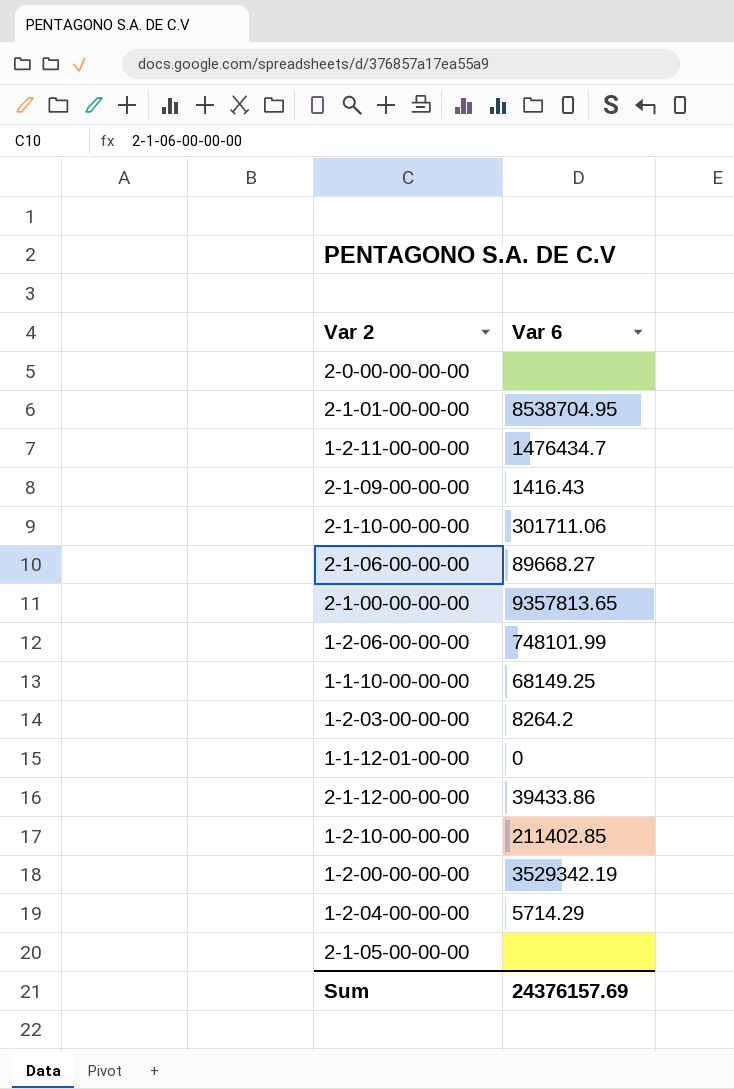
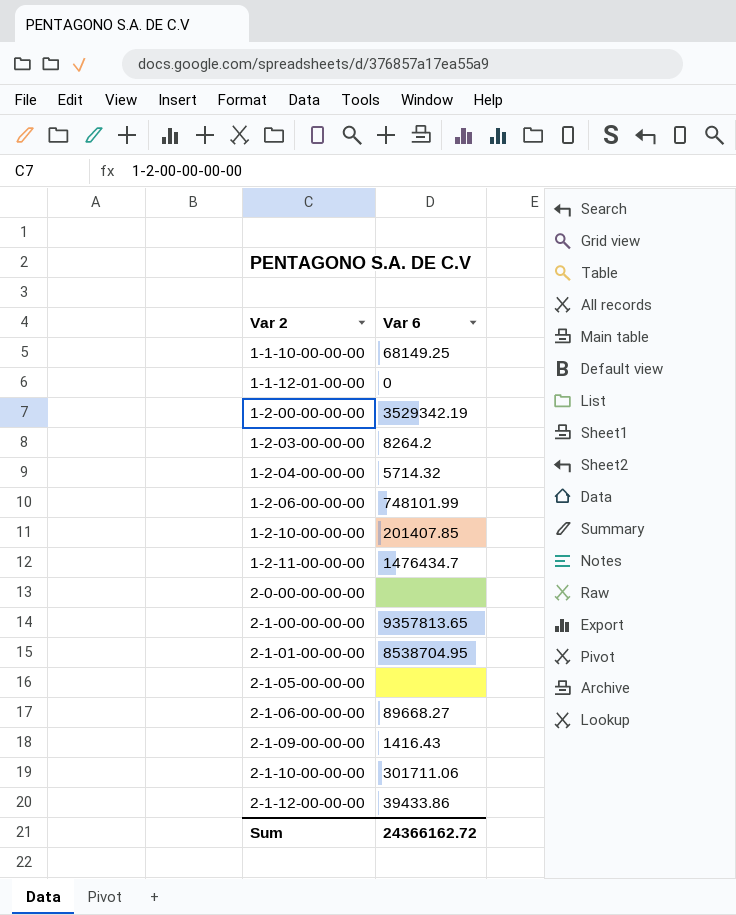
row order: none -> Var 2 ascending
1-2-04-00-00-00 | Var 6: 5714.29 -> 5714.32
1-2-10-00-00-00 | Var 6: 211402.85 -> 201407.85
Sum | Var 6: 24376157.69 -> 24366162.72

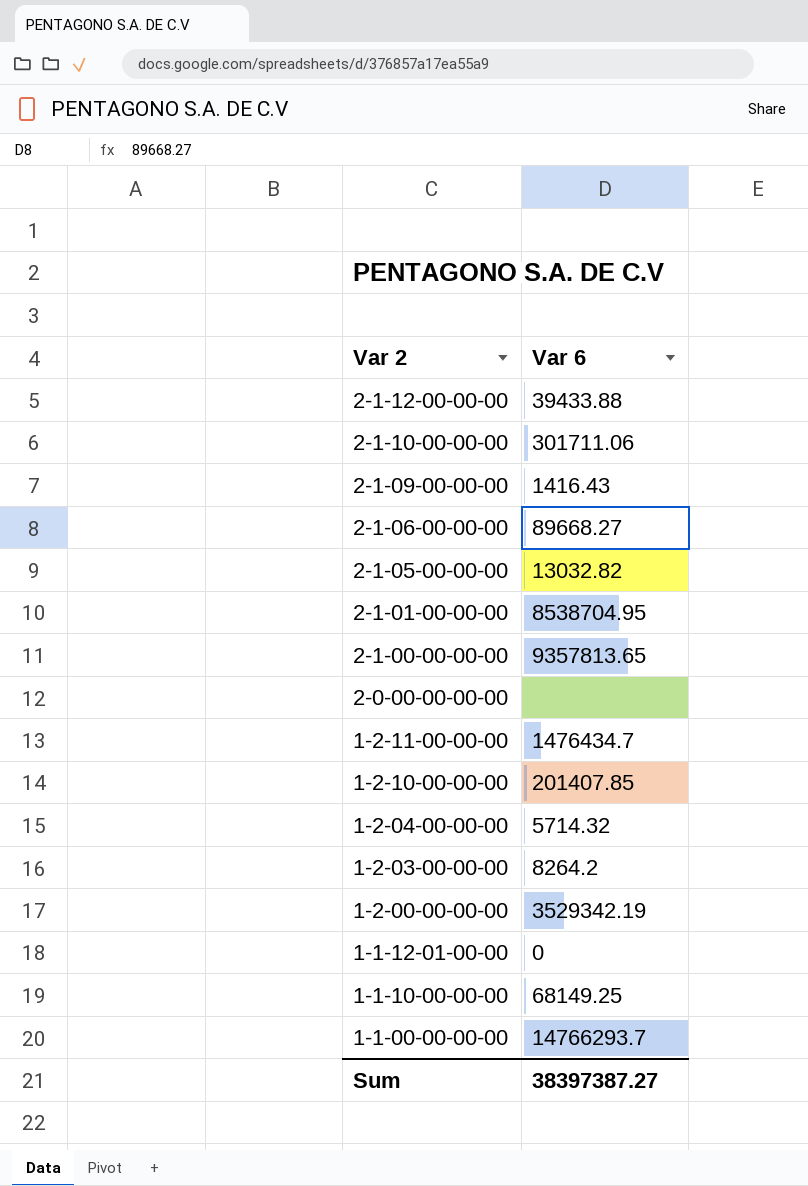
row order: Var 2 ascending -> Var 2 descending
row 1-2-06-00-00-00: 748101.99 -> none
2-1-12-00-00-00 | Var 6: 39433.86 -> 39433.88
2-1-05-00-00-00 | Var 6: none -> 13032.82
row 1-1-00-00-00-00: none -> 14766293.7
Sum | Var 6: 24366162.72 -> 38397387.27

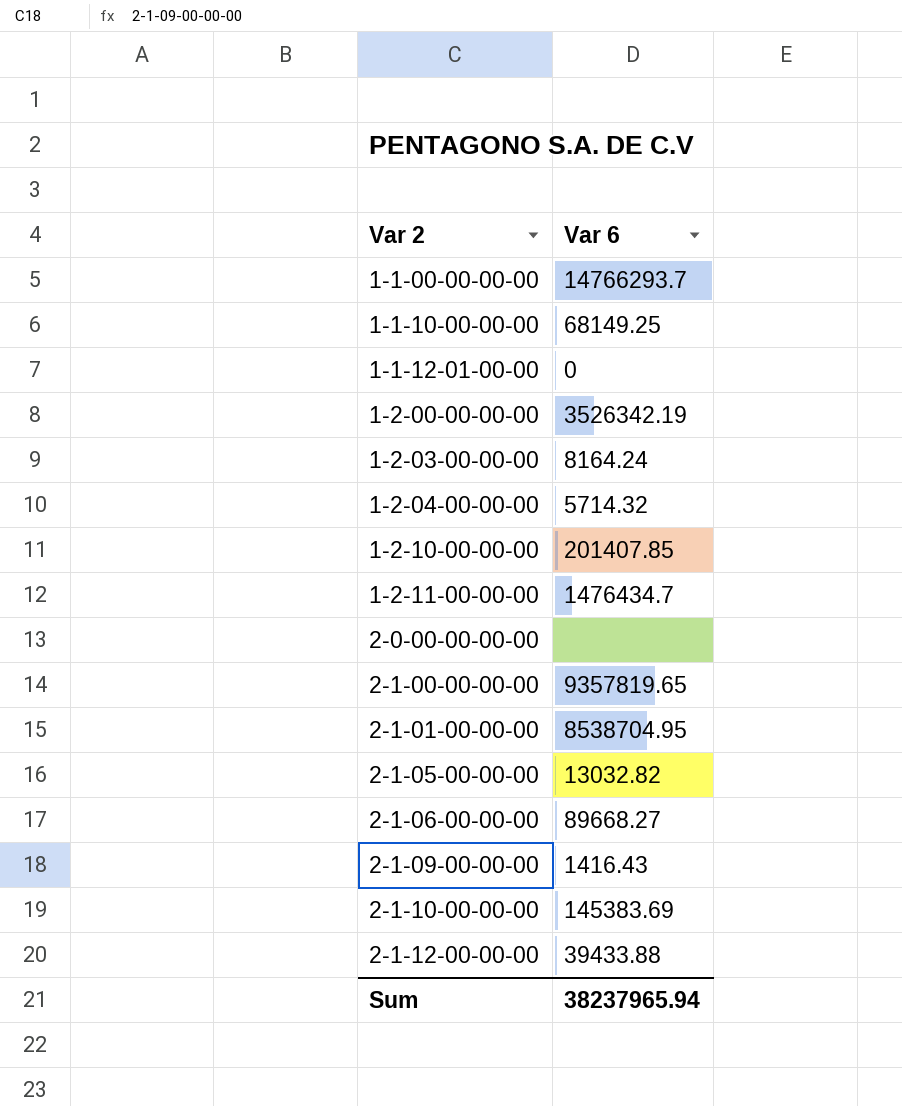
row order: Var 2 descending -> Var 2 ascending
1-2-00-00-00-00 | Var 6: 3529342.19 -> 3526342.19
1-2-03-00-00-00 | Var 6: 8264.2 -> 8164.24
2-1-00-00-00-00 | Var 6: 9357813.65 -> 9357819.65
2-1-10-00-00-00 | Var 6: 301711.06 -> 145383.69
Sum | Var 6: 38397387.27 -> 38237965.94

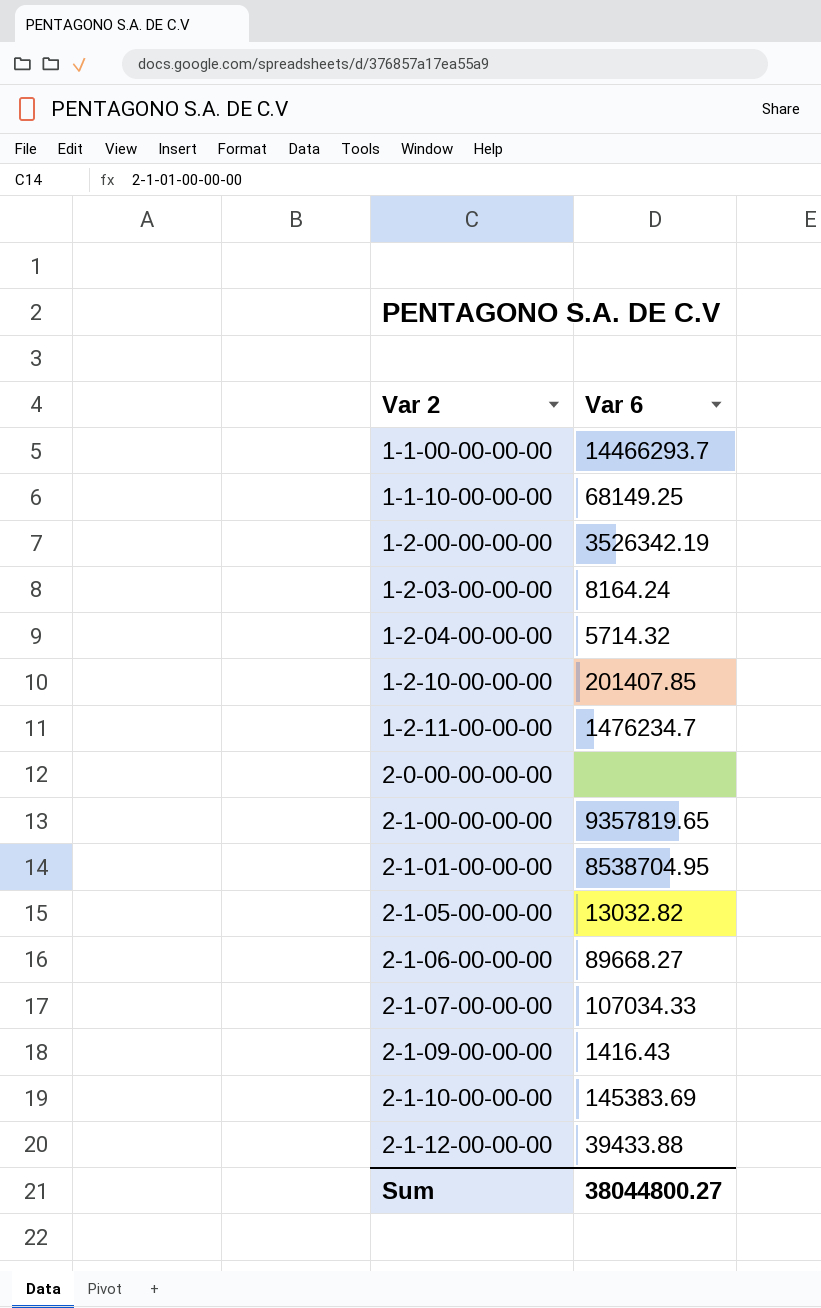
row 1-1-12-01-00-00: 0 -> none
1-1-00-00-00-00 | Var 6: 14766293.7 -> 14466293.7
1-2-11-00-00-00 | Var 6: 1476434.7 -> 1476234.7
row 2-1-07-00-00-00: none -> 107034.33
Sum | Var 6: 38237965.94 -> 38044800.27

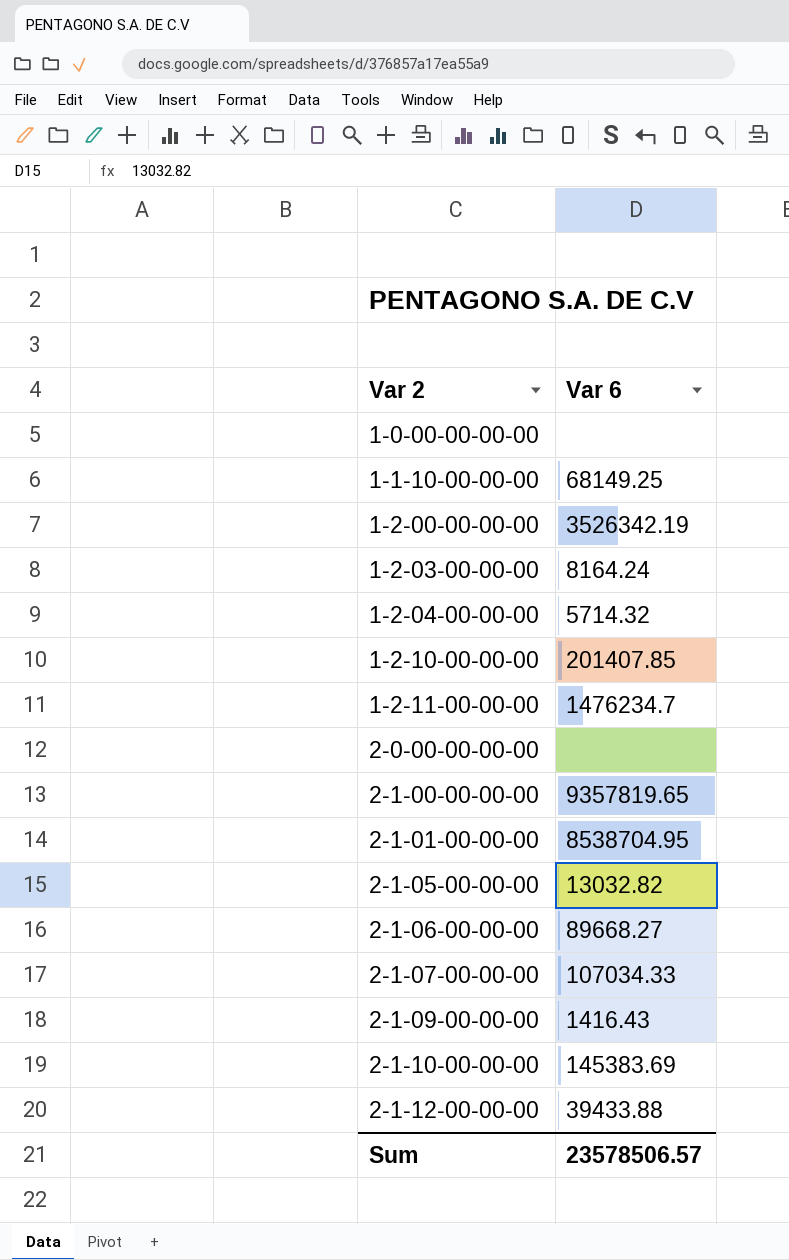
row 1-1-00-00-00-00: 14466293.7 -> none
row 1-0-00-00-00-00: none -> none
Sum | Var 6: 38044800.27 -> 23578506.57

